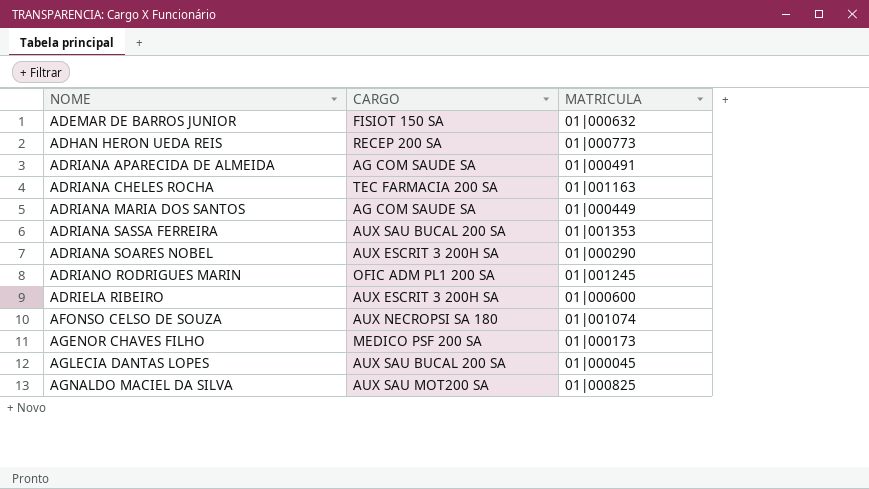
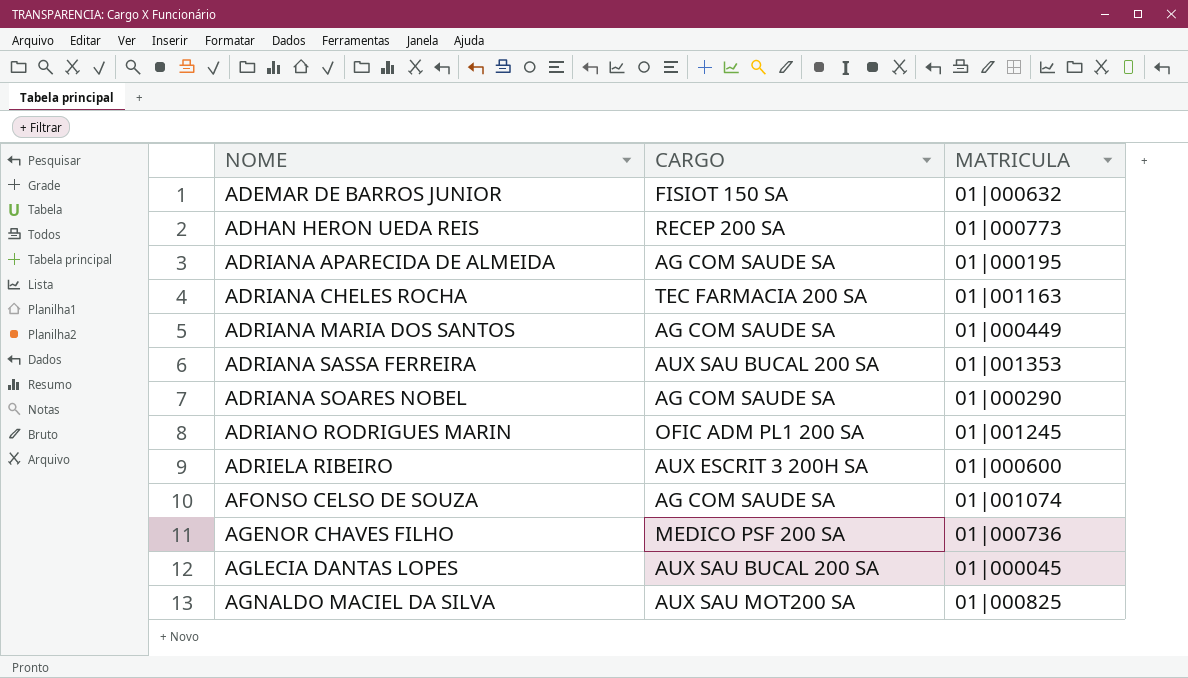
ADRIANA APARECIDA DE ALMEIDA | MATRICULA: 01|000491 -> 01|000195
ADRIANA SOARES NOBEL | CARGO: AUX ESCRIT 3 200H SA -> AG COM SAUDE SA
AFONSO CELSO DE SOUZA | CARGO: AUX NECROPSI SA 180 -> AG COM SAUDE SA
AGENOR CHAVES FILHO | MATRICULA: 01|000173 -> 01|000736

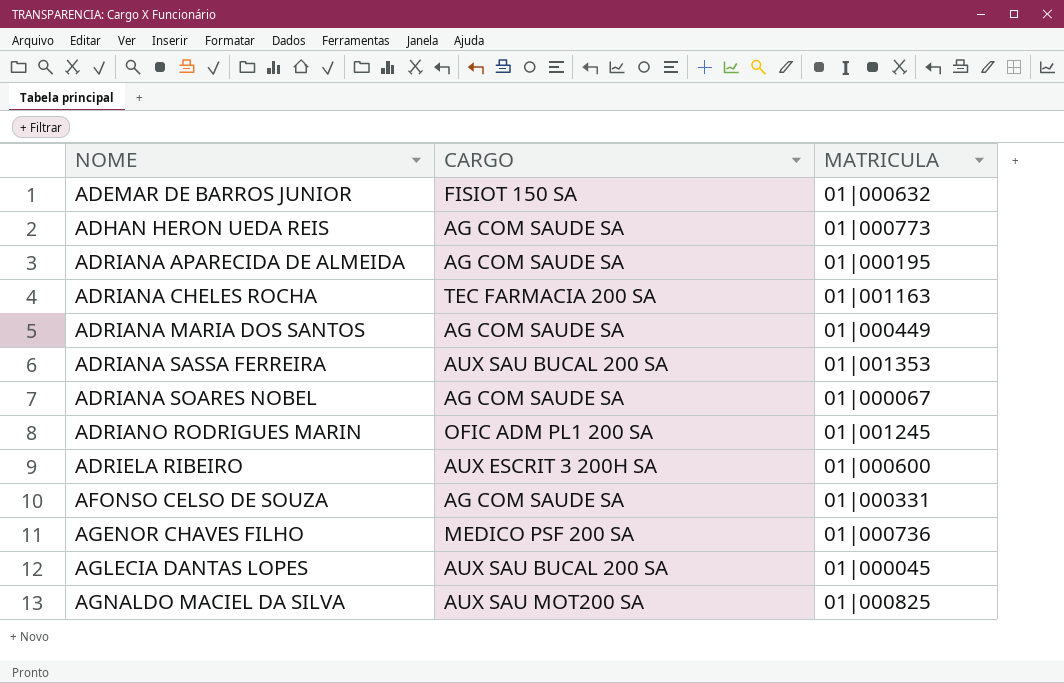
ADHAN HERON UEDA REIS | CARGO: RECEP 200 SA -> AG COM SAUDE SA
ADRIANA SOARES NOBEL | MATRICULA: 01|000290 -> 01|000067
AFONSO CELSO DE SOUZA | MATRICULA: 01|001074 -> 01|000331

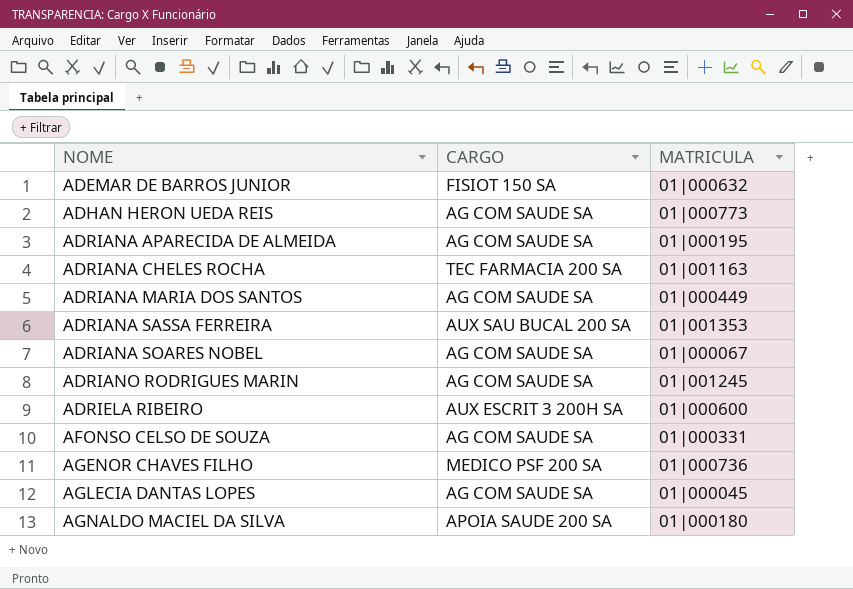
ADRIANO RODRIGUES MARIN | CARGO: OFIC ADM PL1 200 SA -> AG COM SAUDE SA
AGLECIA DANTAS LOPES | CARGO: AUX SAU BUCAL 200 SA -> AG COM SAUDE SA
AGNALDO MACIEL DA SILVA | CARGO: AUX SAU MOT200 SA -> APOIA SAUDE 200 SA
AGNALDO MACIEL DA SILVA | MATRICULA: 01|000825 -> 01|000180

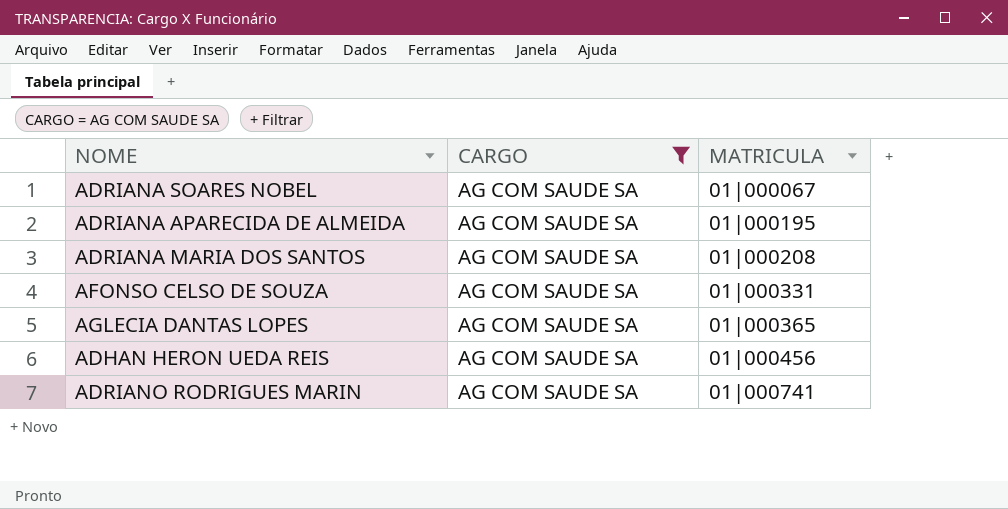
filter: none -> CARGO = AG COM SAUDE SA
row order: NOME ascending -> MATRICULA ascending
ADRIANA MARIA DOS SANTOS | MATRICULA: 01|000449 -> 01|000208
AGLECIA DANTAS LOPES | MATRICULA: 01|000045 -> 01|000365
ADHAN HERON UEDA REIS | MATRICULA: 01|000773 -> 01|000456
ADRIANO RODRIGUES MARIN | MATRICULA: 01|001245 -> 01|000741

